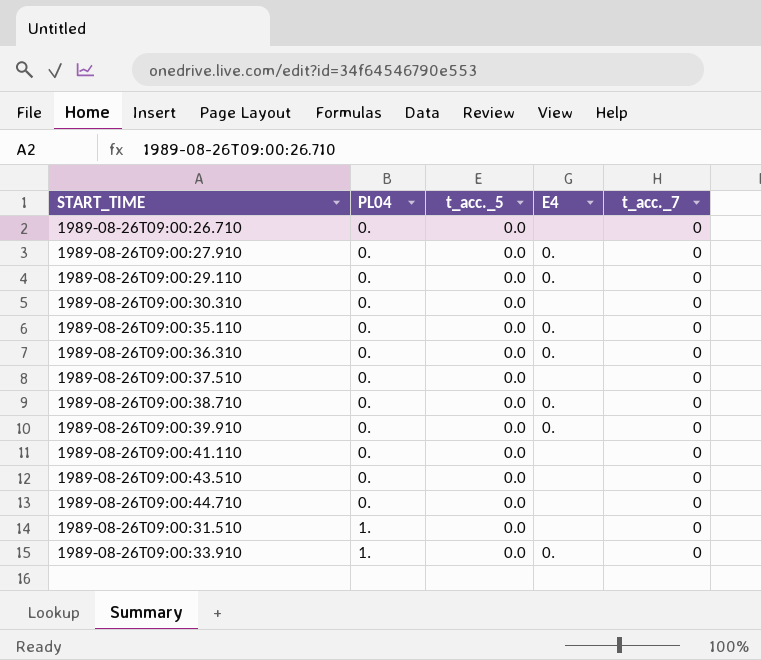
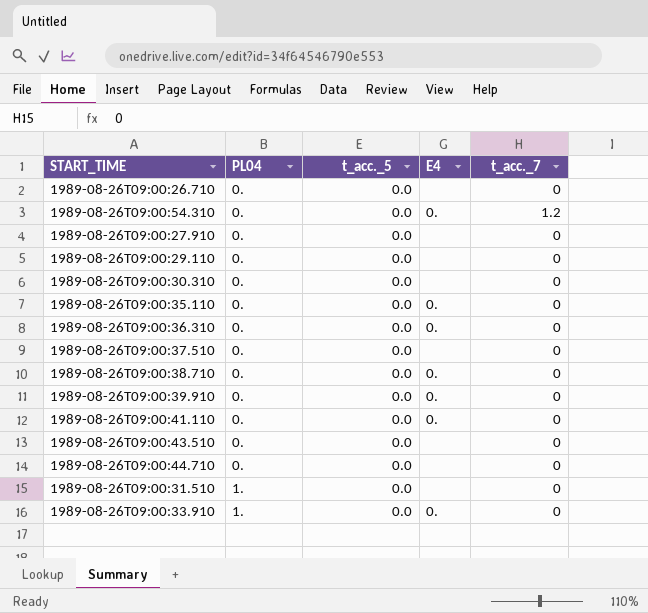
row 1989-08-26T09:00:54.310: none -> 0. | 0.0 | 0. | 1.2
1989-08-26T09:00:27.910 | E4: 0. -> none
1989-08-26T09:00:29.110 | E4: 0. -> none
1989-08-26T09:00:41.110 | E4: none -> 0.

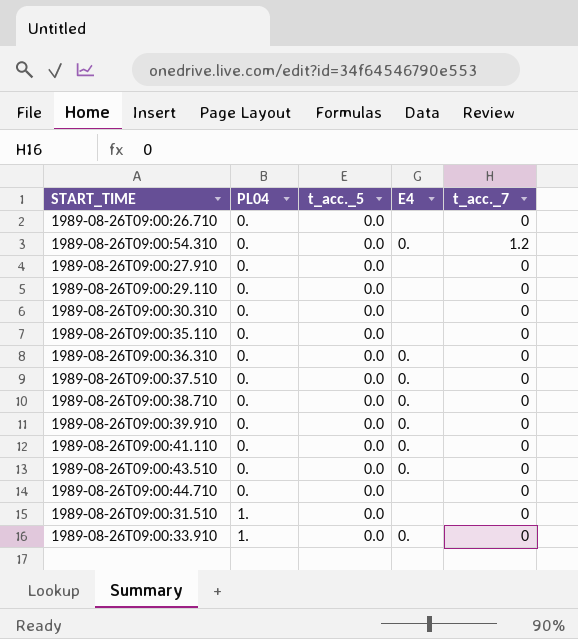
1989-08-26T09:00:35.110 | E4: 0. -> none
1989-08-26T09:00:37.510 | E4: none -> 0.
1989-08-26T09:00:43.510 | E4: none -> 0.

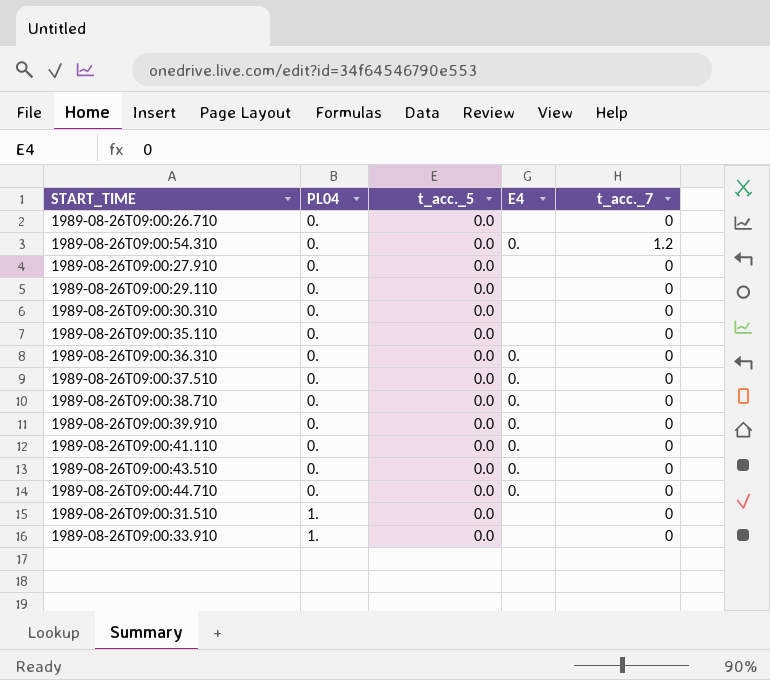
1989-08-26T09:00:44.710 | E4: none -> 0.
1989-08-26T09:00:33.910 | E4: 0. -> none

